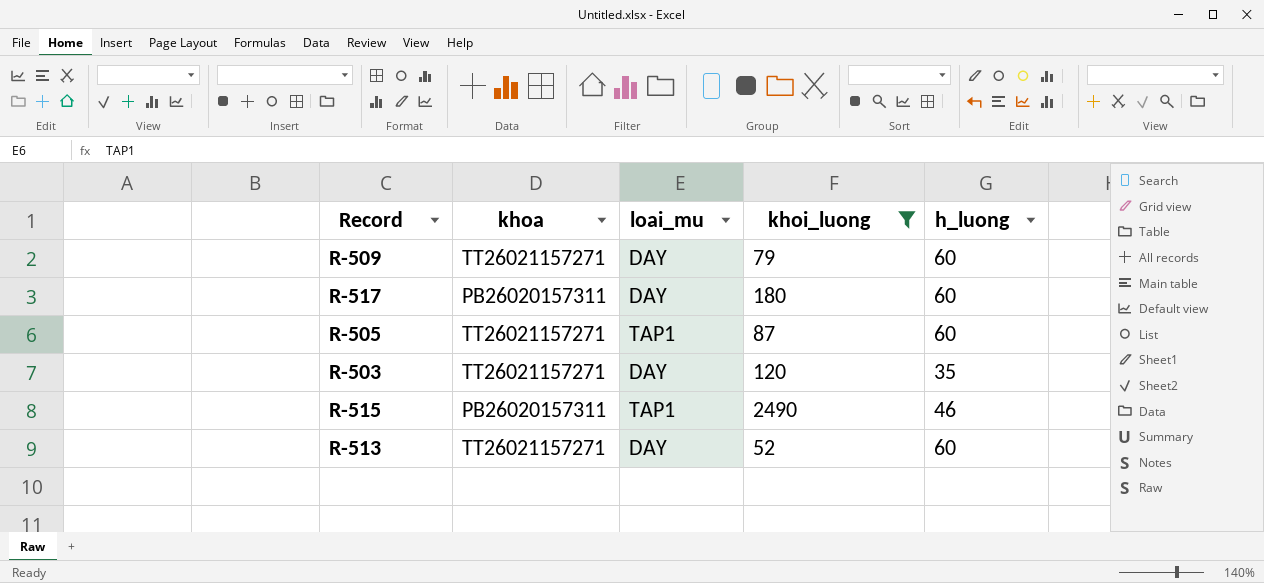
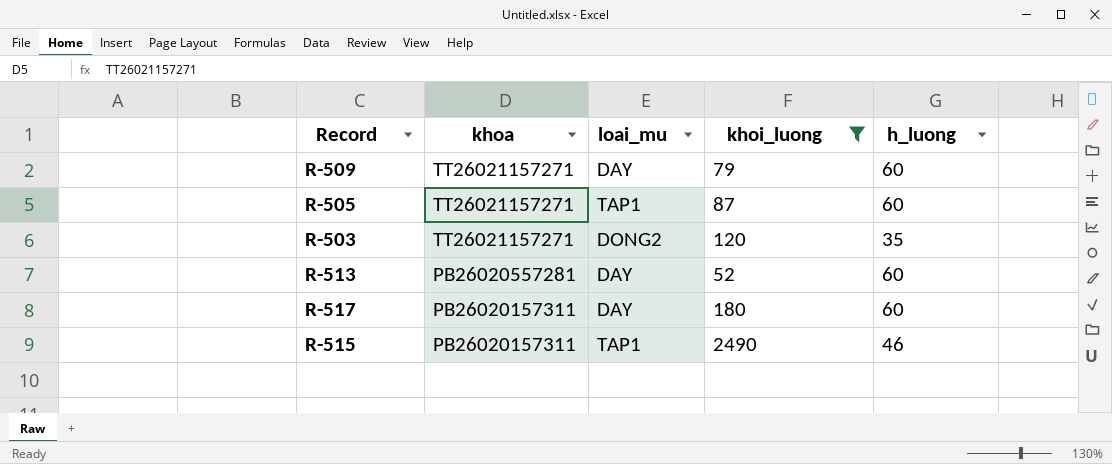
row order: none -> khoa descending
R-503 | loai_mu: DAY -> DONG2
R-513 | khoa: TT26021157271 -> PB26020557281

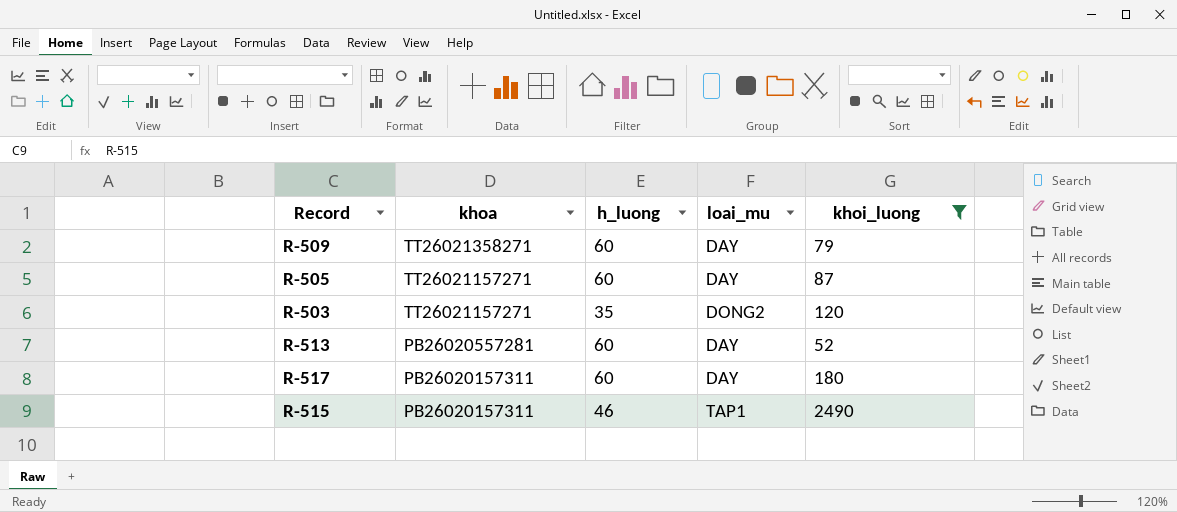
column h_luong | position: 5 -> 3
R-509 | khoa: TT26021157271 -> TT26021358271
R-505 | loai_mu: TAP1 -> DAY

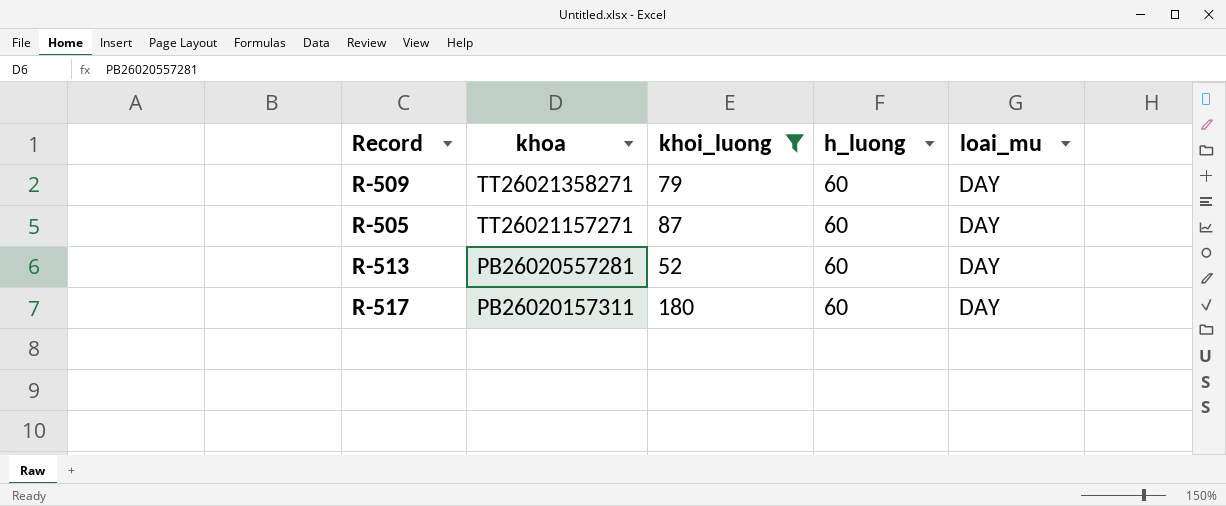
column khoi_luong | position: 5 -> 3
row R-503: TT26021157271 | 35 | DONG2 | 120 -> none
row R-515: PB26020157311 | 46 | TAP1 | 2490 -> none

